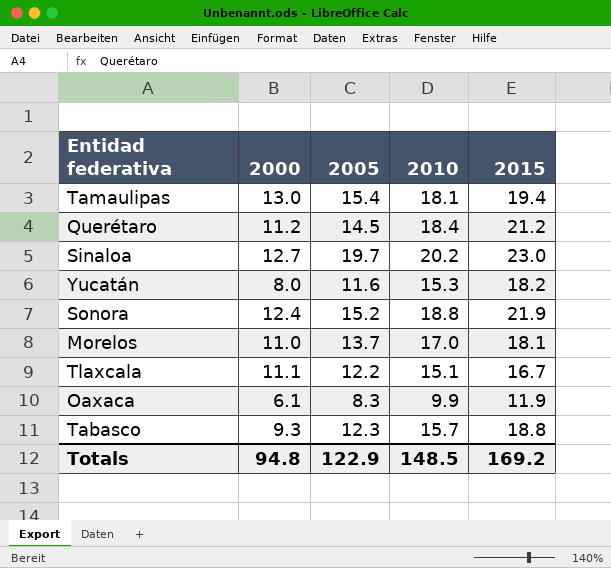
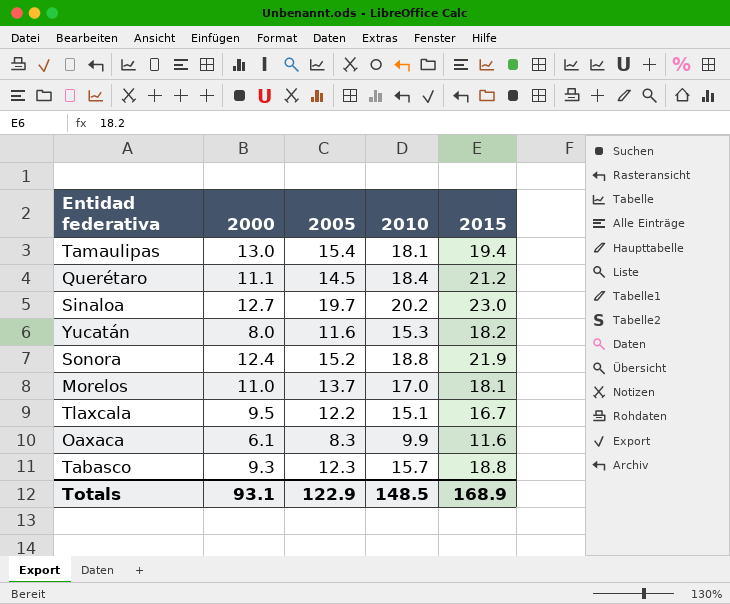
Querétaro | 2000: 11.2 -> 11.1
Tlaxcala | 2000: 11.1 -> 9.5
Oaxaca | 2015: 11.9 -> 11.6
Totals | 2000: 94.8 -> 93.1
Totals | 2015: 169.2 -> 168.9

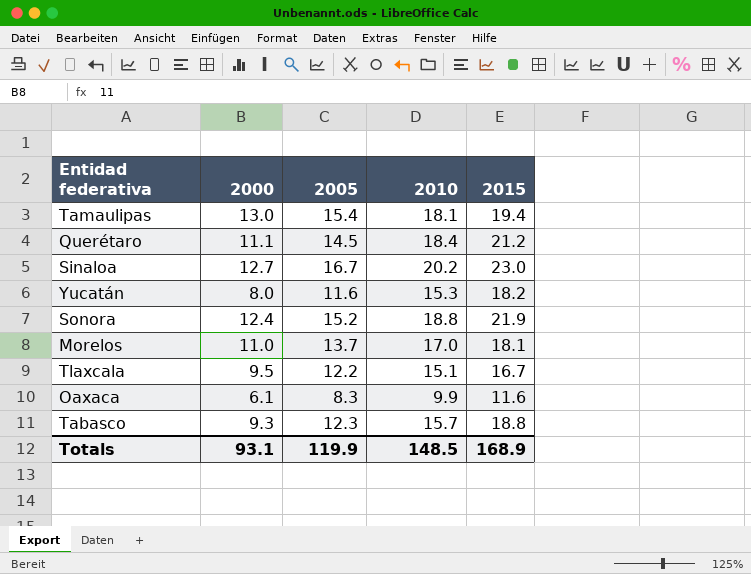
Sinaloa | 2005: 19.7 -> 16.7
Totals | 2005: 122.9 -> 119.9

